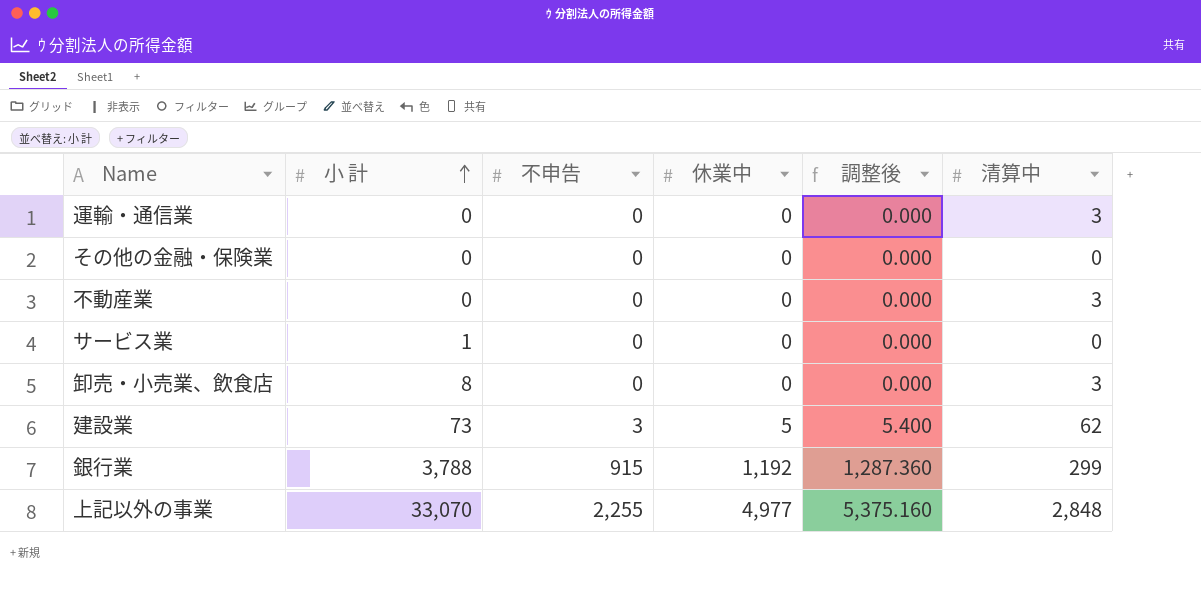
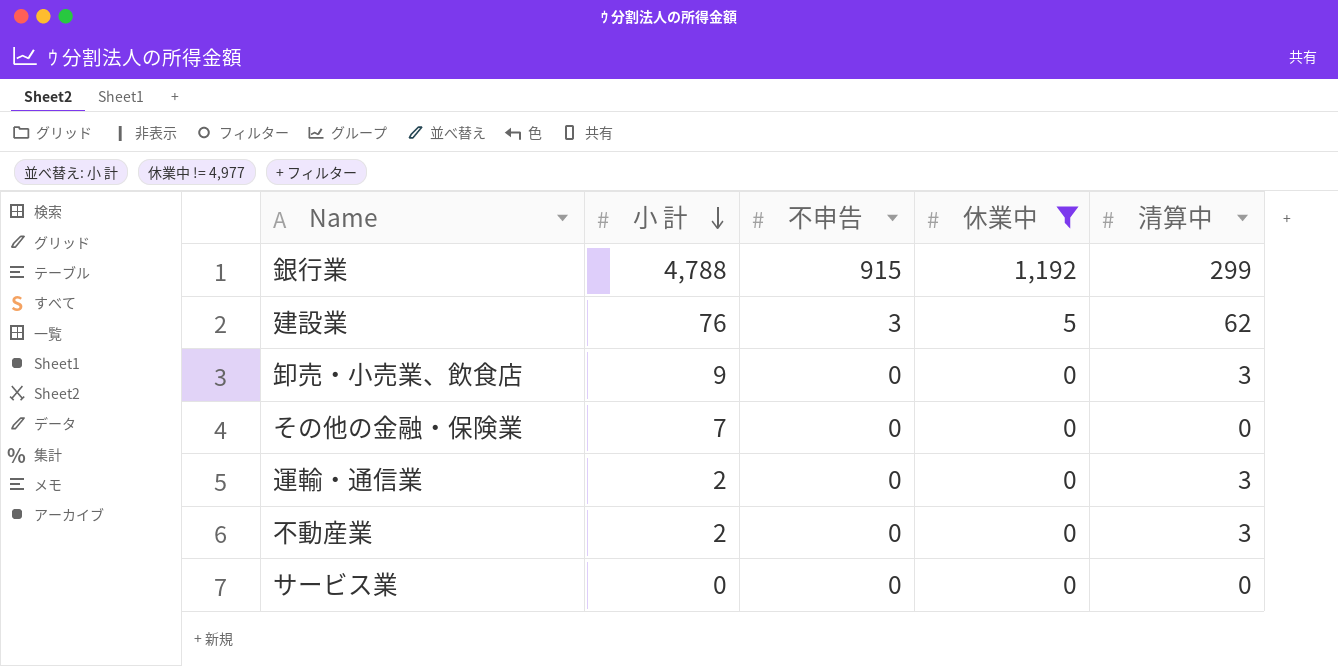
filter: none -> 休業中 != 4,977
row order: 小 計 ascending -> 小 計 descending
column 調整後 | formula: [休業中] * 1.08 -> none
銀行業 | 小 計: 3,788 -> 4,788
建設業 | 小 計: 73 -> 76
卸売・小売業、飲食店 | 小 計: 8 -> 9
その他の金融・保険業 | 小 計: 0 -> 7
運輸・通信業 | 小 計: 0 -> 2
不動産業 | 小 計: 0 -> 2
サービス業 | 小 計: 1 -> 0

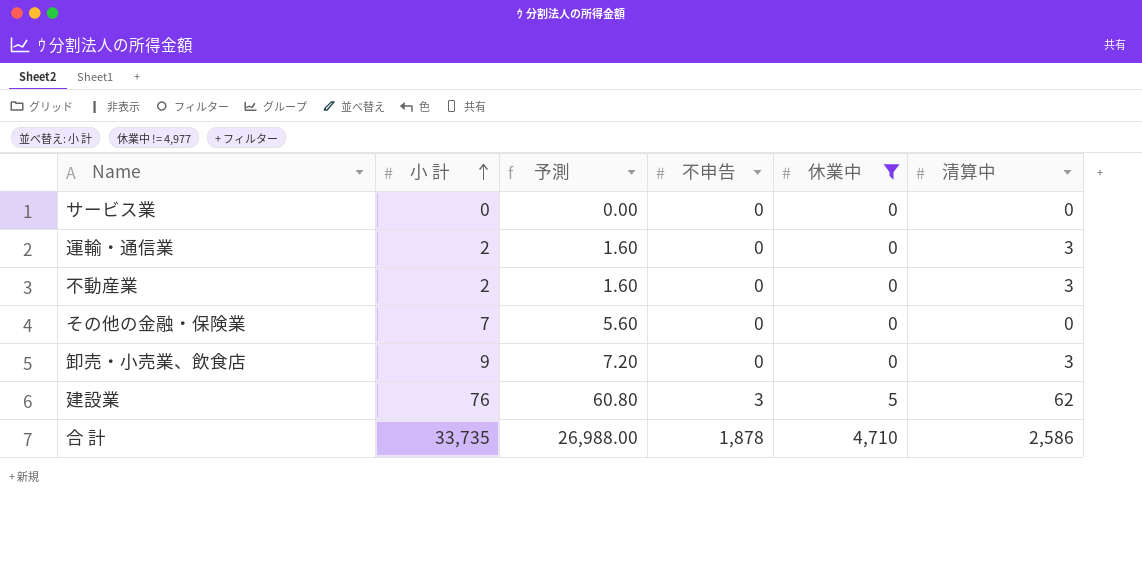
row order: 小 計 descending -> 小 計 ascending
column 予測 | formula: none -> [小 計] * 0.8
row 銀行業: 4,788 | 915 | 1,192 | 299 -> none
row 合 計: none -> 33,735 | 26,988.00 | 1,878 | 4,710 | 2,586

